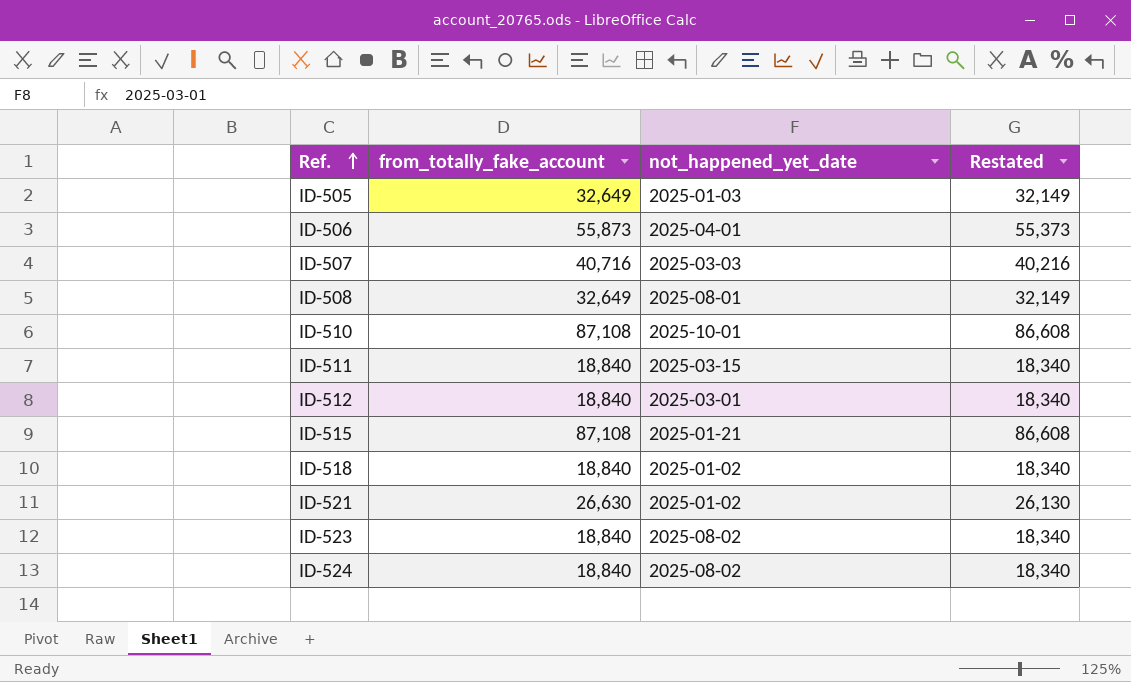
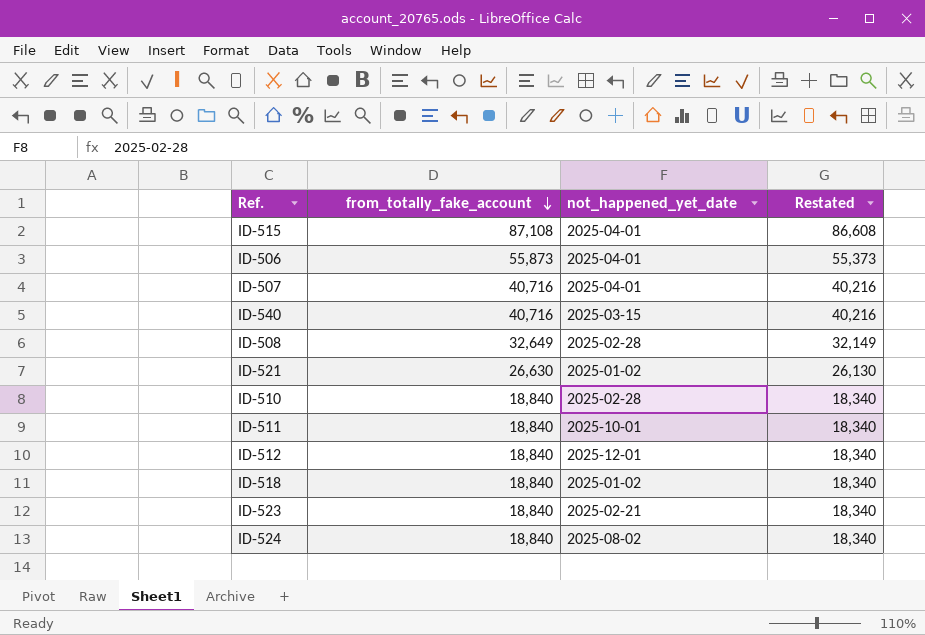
row order: Ref. ascending -> from_totally_fake_account descending
row ID-505: 32,649 | 2025-01-03 | 32,149 -> none
ID-515 | not_happened_yet_date: 2025-01-21 -> 2025-04-01
ID-507 | not_happened_yet_date: 2025-03-03 -> 2025-04-01
row ID-540: none -> 40,716 | 2025-03-15 | 40,216
ID-508 | not_happened_yet_date: 2025-08-01 -> 2025-02-28
ID-510 | from_totally_fake_account: 87,108 -> 18,840
ID-510 | not_happened_yet_date: 2025-10-01 -> 2025-02-28
ID-510 | Restated: 86,608 -> 18,340
ID-511 | not_happened_yet_date: 2025-03-15 -> 2025-10-01
ID-512 | not_happened_yet_date: 2025-03-01 -> 2025-12-01
ID-523 | not_happened_yet_date: 2025-08-02 -> 2025-02-21

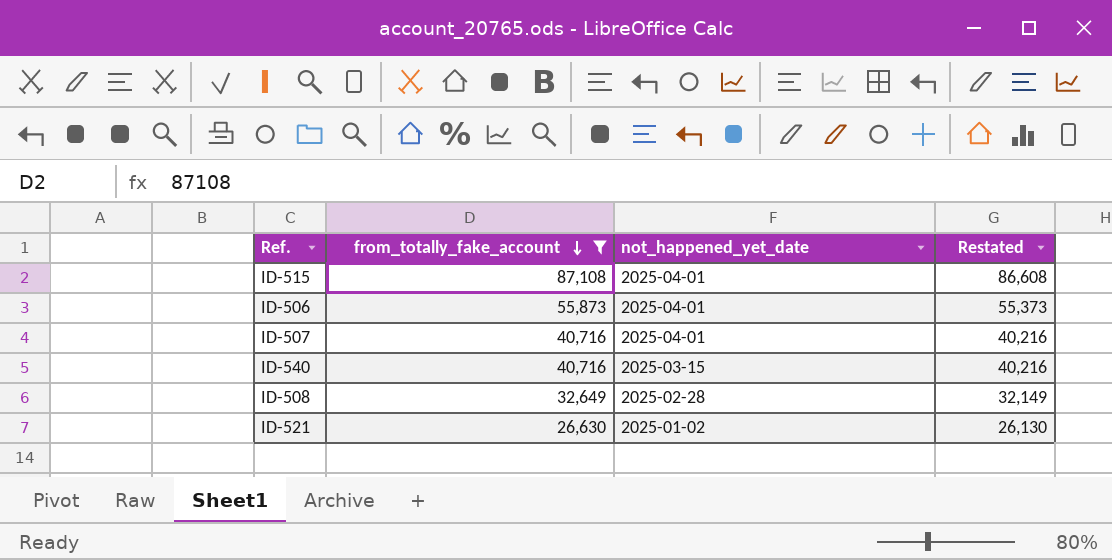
filter: none -> from_totally_fake_account != 18,840

